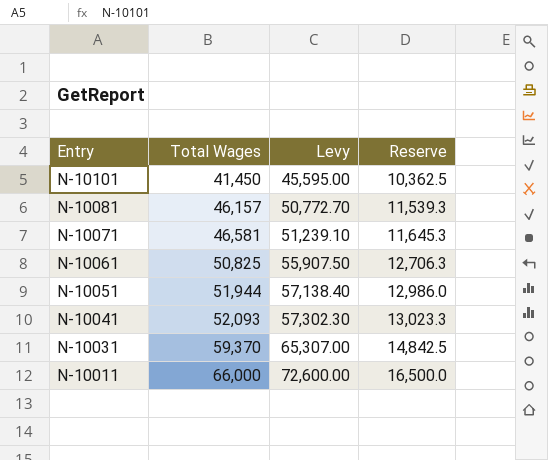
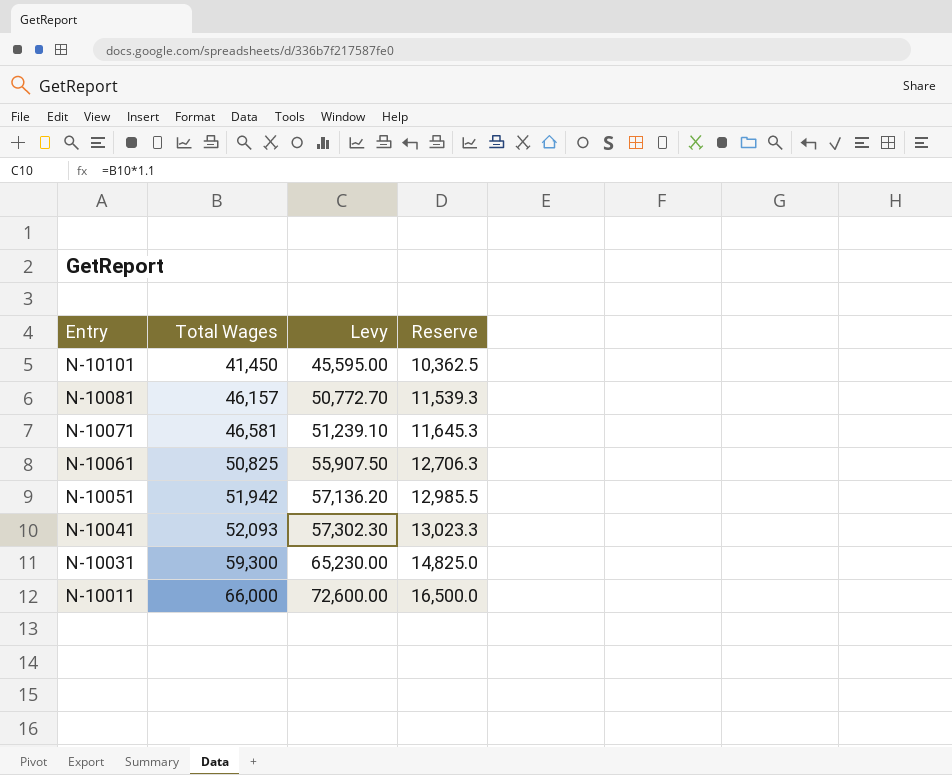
N-10051 | Total Wages: 51,944 -> 51,942
N-10051 | Levy: 57,138.40 -> 57,136.20
N-10051 | Reserve: 12,986.0 -> 12,985.5
N-10031 | Total Wages: 59,370 -> 59,300
N-10031 | Levy: 65,307.00 -> 65,230.00
N-10031 | Reserve: 14,842.5 -> 14,825.0

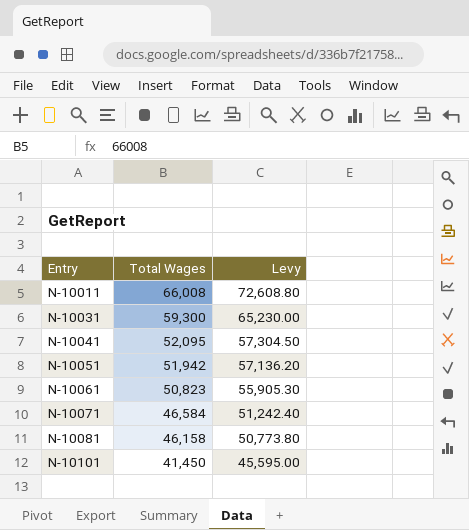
row order: Entry descending -> Entry ascending
column Reserve | formula: [Total Wages] * 0.25 -> none
N-10011 | Total Wages: 66,000 -> 66,008
N-10011 | Levy: 72,600.00 -> 72,608.80
N-10041 | Total Wages: 52,093 -> 52,095
N-10041 | Levy: 57,302.30 -> 57,304.50
N-10061 | Total Wages: 50,825 -> 50,823
N-10061 | Levy: 55,907.50 -> 55,905.30
N-10071 | Total Wages: 46,581 -> 46,584
N-10071 | Levy: 51,239.10 -> 51,242.40
N-10081 | Total Wages: 46,157 -> 46,158
N-10081 | Levy: 50,772.70 -> 50,773.80

